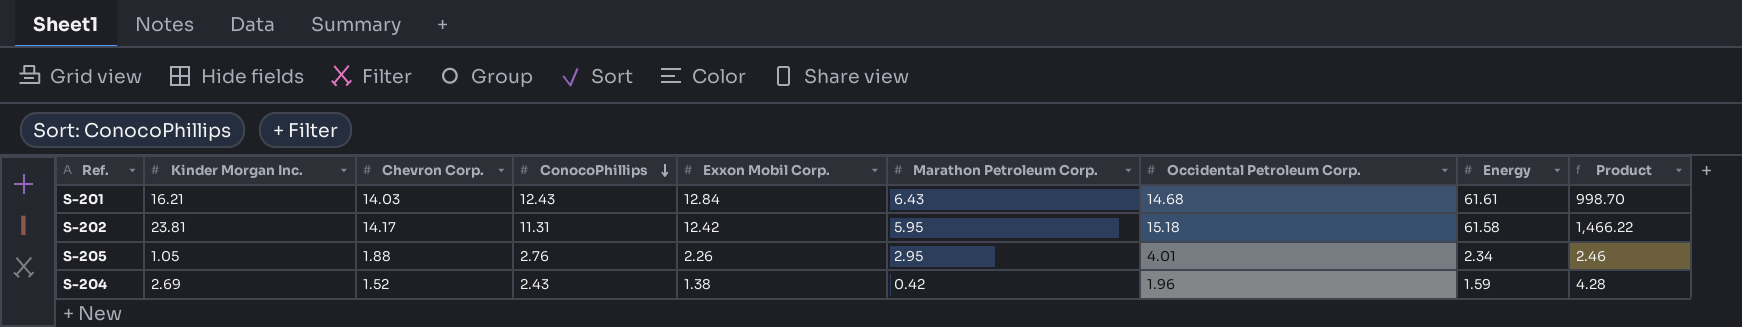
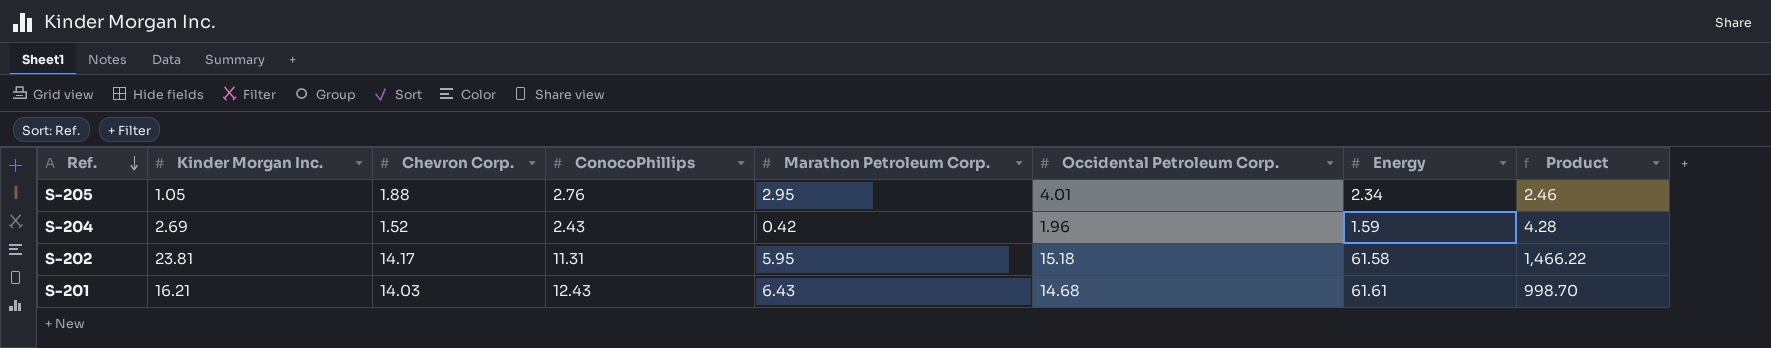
row order: ConocoPhillips descending -> Ref. descending
column Exxon Mobil Corp. | position: 5 -> none

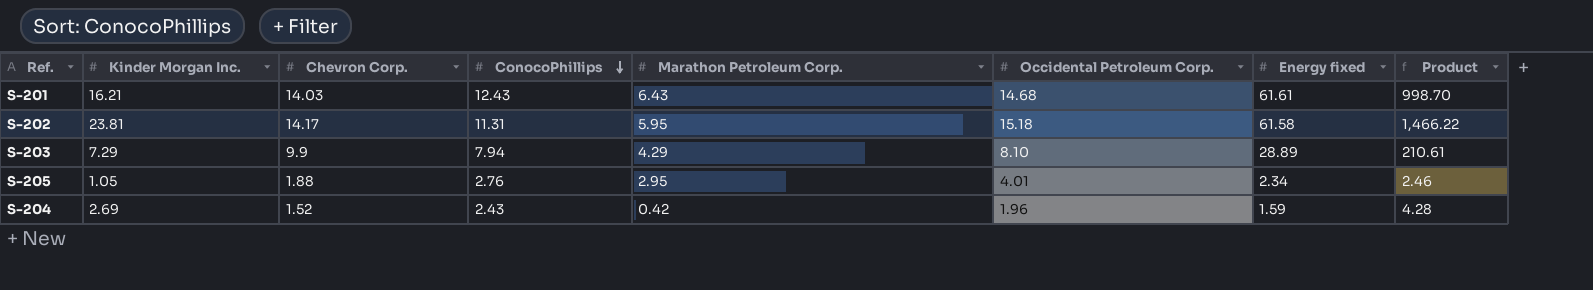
row order: Ref. descending -> ConocoPhillips descending
column name: Energy -> Energy fixed
row S-203: none -> 7.29 | 9.9 | 7.94 | 4.29 | 8.10 | 28.89 | 210.61

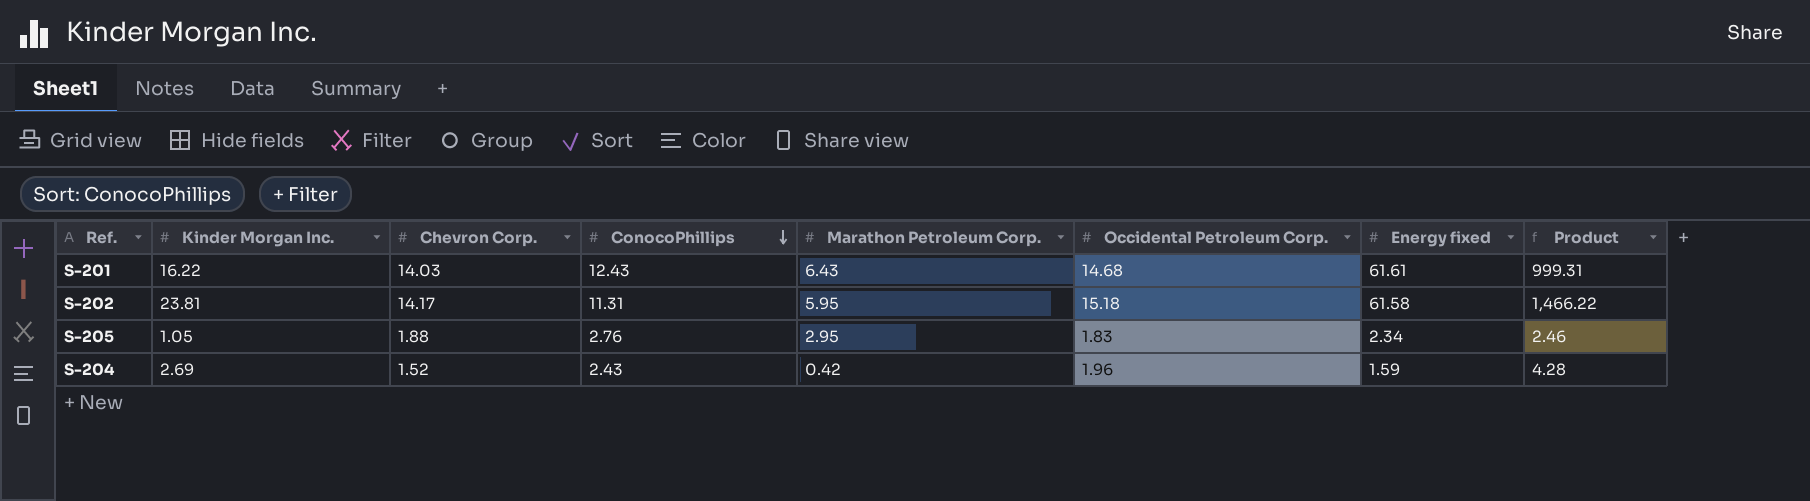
row S-203: 7.29 | 9.9 | 7.94 | 4.29 | 8.10 | 28.89 | 210.61 -> none
S-201 | Kinder Morgan Inc.: 16.21 -> 16.22
S-201 | Product: 998.70 -> 999.31
S-205 | Occidental Petroleum Corp.: 4.01 -> 1.83

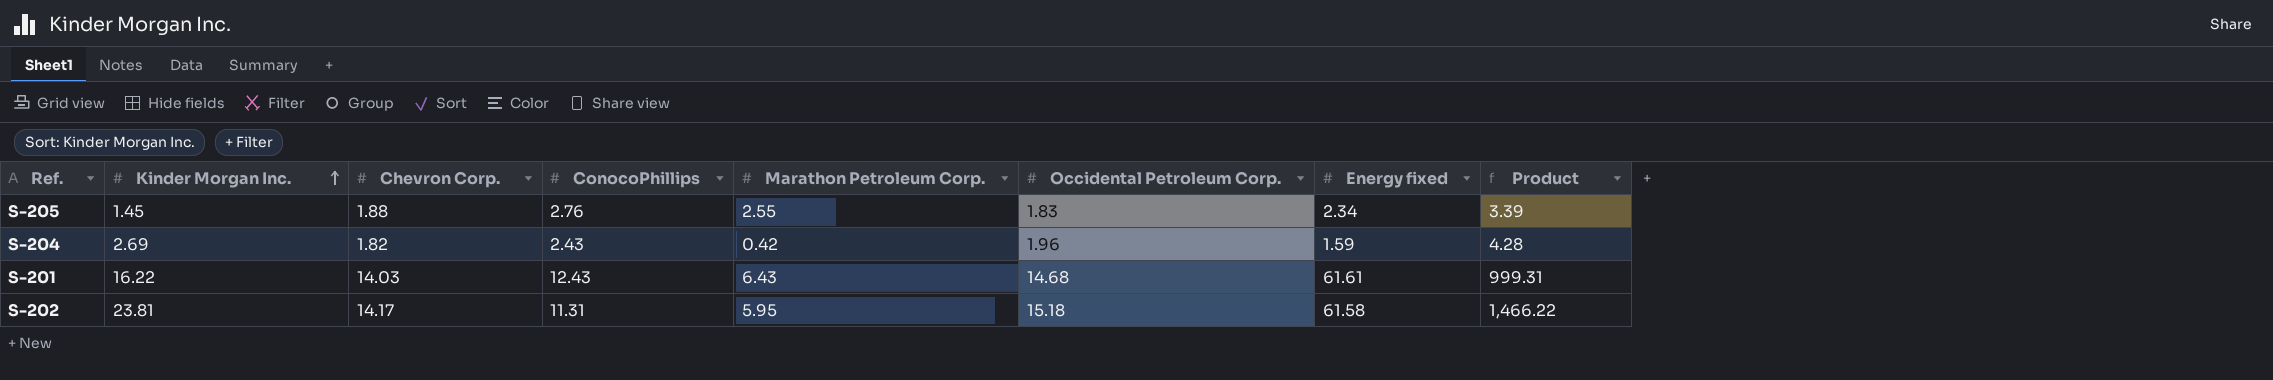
row order: ConocoPhillips descending -> Kinder Morgan Inc. ascending
S-205 | Kinder Morgan Inc.: 1.05 -> 1.45
S-205 | Marathon Petroleum Corp.: 2.95 -> 2.55
S-205 | Product: 2.46 -> 3.39
S-204 | Chevron Corp.: 1.52 -> 1.82

